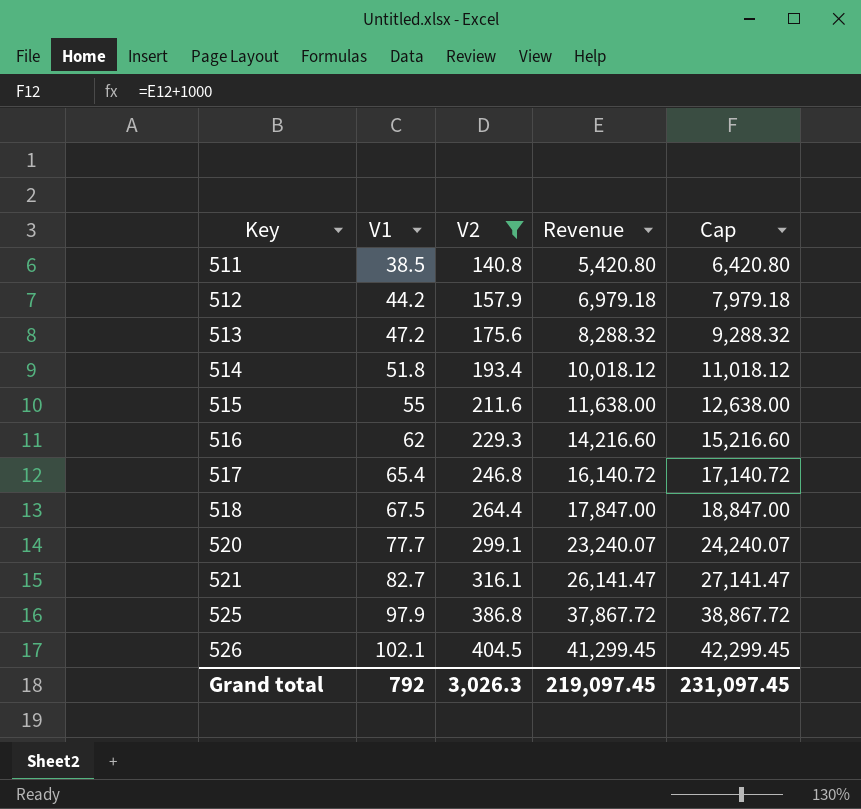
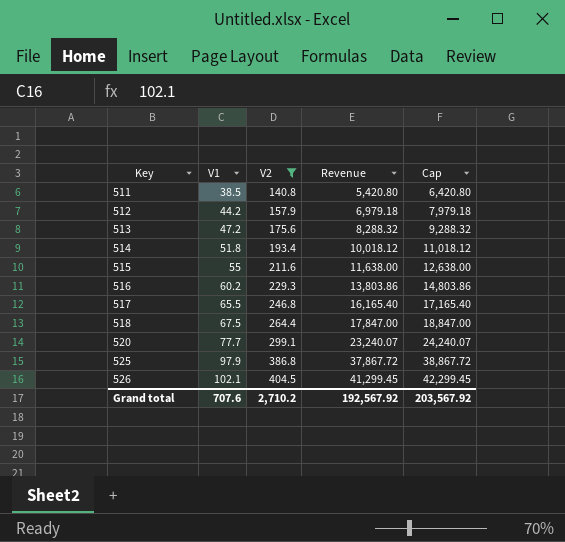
row 521: 82.7 | 316.1 | 26,141.47 | 27,141.47 -> none
516 | V1: 62 -> 60.2
516 | Revenue: 14,216.60 -> 13,803.86
516 | Cap: 15,216.60 -> 14,803.86
517 | V1: 65.4 -> 65.5
517 | Revenue: 16,140.72 -> 16,165.40
517 | Cap: 17,140.72 -> 17,165.40
Grand total | V1: 792 -> 707.6
Grand total | V2: 3,026.3 -> 2,710.2
Grand total | Revenue: 219,097.45 -> 192,567.92
Grand total | Cap: 231,097.45 -> 203,567.92

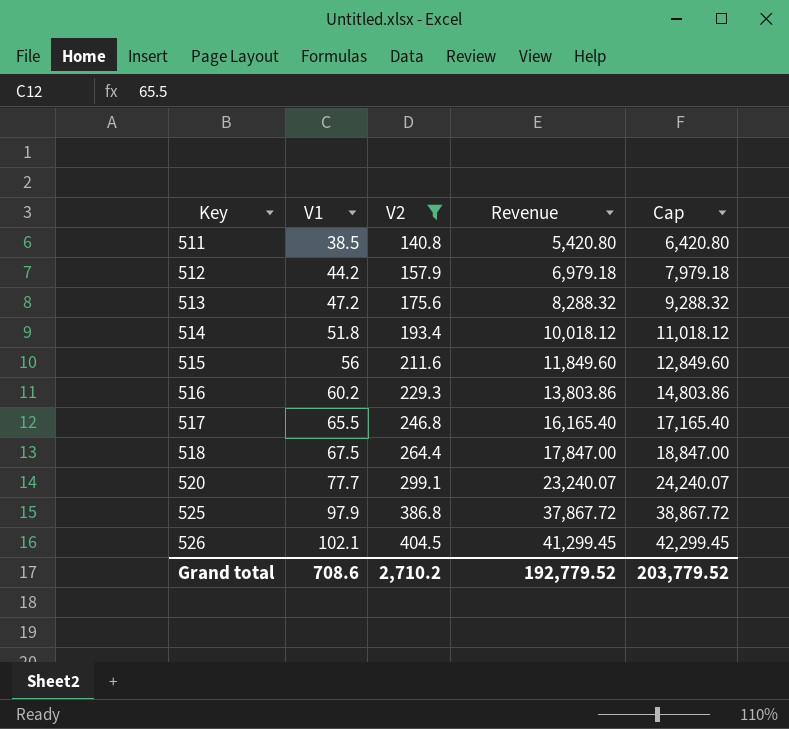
515 | V1: 55 -> 56
515 | Revenue: 11,638.00 -> 11,849.60
515 | Cap: 12,638.00 -> 12,849.60
Grand total | V1: 707.6 -> 708.6
Grand total | Revenue: 192,567.92 -> 192,779.52
Grand total | Cap: 203,567.92 -> 203,779.52

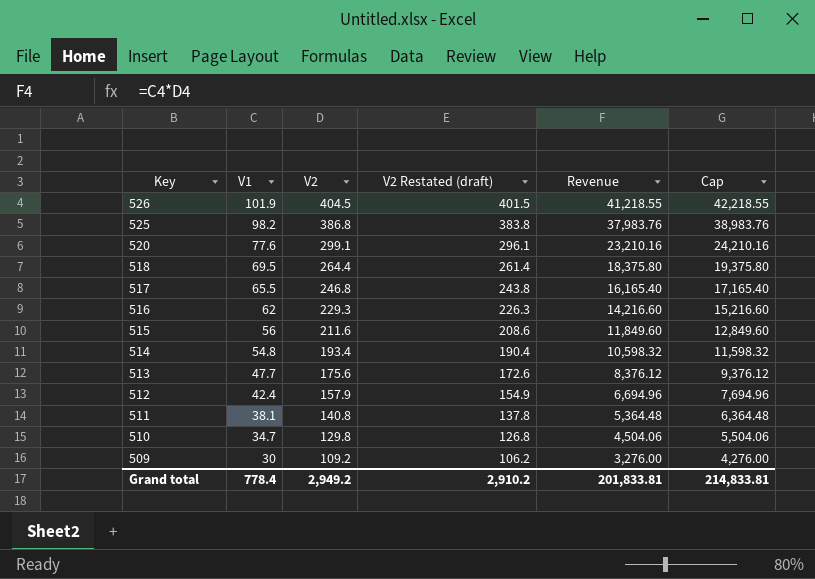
filter: V2 >= 140.8 -> none
row order: Key ascending -> Key descending
column V2 Restated (draft) | formula: none -> [V2] - 3
526 | V1: 102.1 -> 101.9
526 | Revenue: 41,299.45 -> 41,218.55
526 | Cap: 42,299.45 -> 42,218.55
525 | V1: 97.9 -> 98.2
525 | Revenue: 37,867.72 -> 37,983.76
525 | Cap: 38,867.72 -> 38,983.76
520 | V1: 77.7 -> 77.6
520 | Revenue: 23,240.07 -> 23,210.16
520 | Cap: 24,240.07 -> 24,210.16
518 | V1: 67.5 -> 69.5
518 | Revenue: 17,847.00 -> 18,375.80
518 | Cap: 18,847.00 -> 19,375.80
516 | V1: 60.2 -> 62
516 | Revenue: 13,803.86 -> 14,216.60
516 | Cap: 14,803.86 -> 15,216.60
514 | V1: 51.8 -> 54.8
514 | Revenue: 10,018.12 -> 10,598.32
514 | Cap: 11,018.12 -> 11,598.32
513 | V1: 47.2 -> 47.7
513 | Revenue: 8,288.32 -> 8,376.12
513 | Cap: 9,288.32 -> 9,376.12
512 | V1: 44.2 -> 42.4
512 | Revenue: 6,979.18 -> 6,694.96
512 | Cap: 7,979.18 -> 7,694.96
511 | V1: 38.5 -> 38.1
511 | Revenue: 5,420.80 -> 5,364.48
511 | Cap: 6,420.80 -> 6,364.48
Grand total | V1: 708.6 -> 778.4
Grand total | V2: 2,710.2 -> 2,949.2
Grand total | Revenue: 192,779.52 -> 201,833.81
Grand total | Cap: 203,779.52 -> 214,833.81

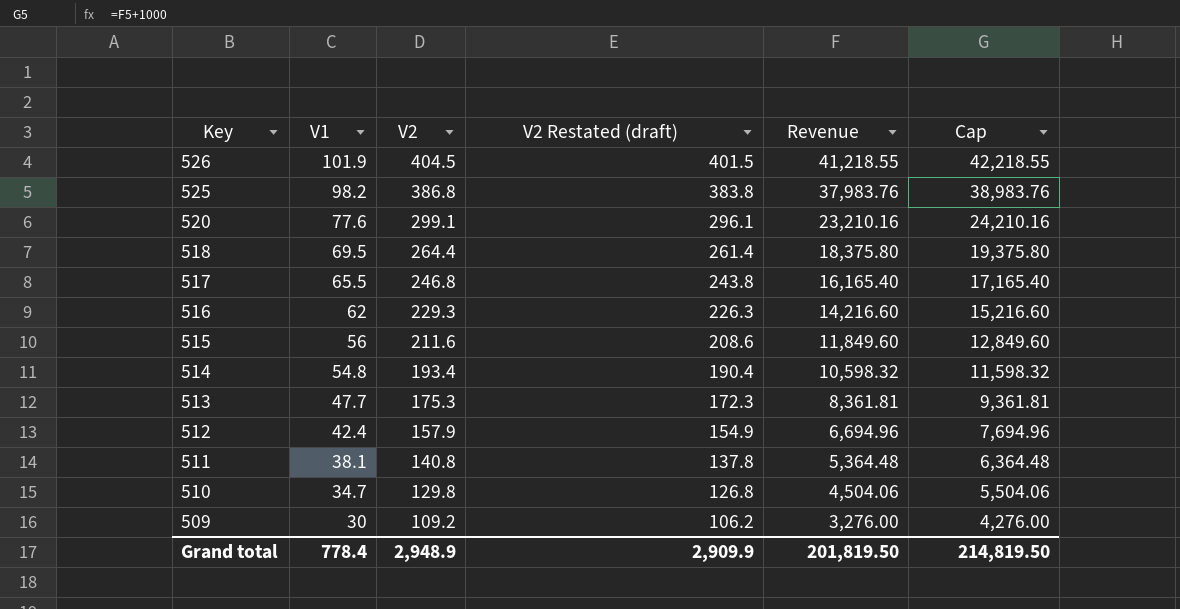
513 | V2: 175.6 -> 175.3
513 | V2 Restated (draft): 172.6 -> 172.3
513 | Revenue: 8,376.12 -> 8,361.81
513 | Cap: 9,376.12 -> 9,361.81
Grand total | V2: 2,949.2 -> 2,948.9
Grand total | V2 Restated (draft): 2,910.2 -> 2,909.9
Grand total | Revenue: 201,833.81 -> 201,819.50
Grand total | Cap: 214,833.81 -> 214,819.50

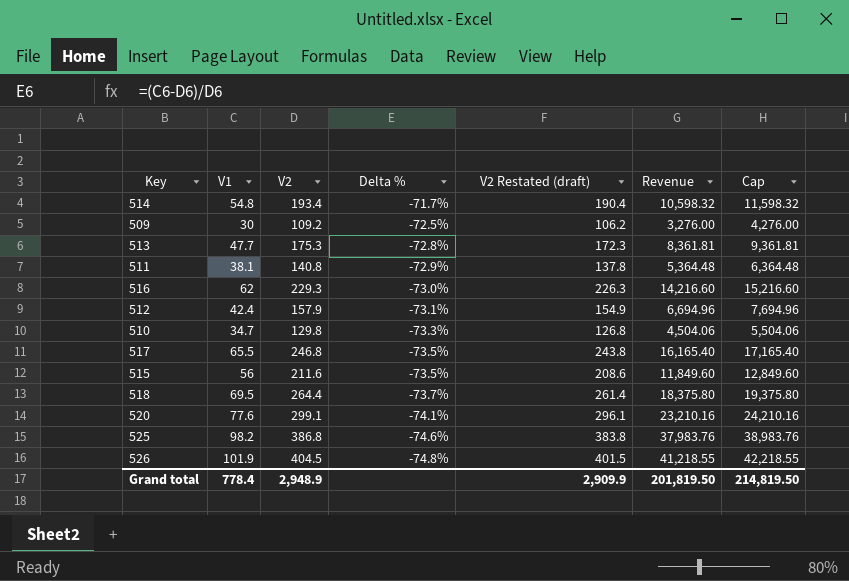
row order: Key descending -> Delta % descending
column Delta % | formula: none -> ([V1] - [V2]) / [V2]

